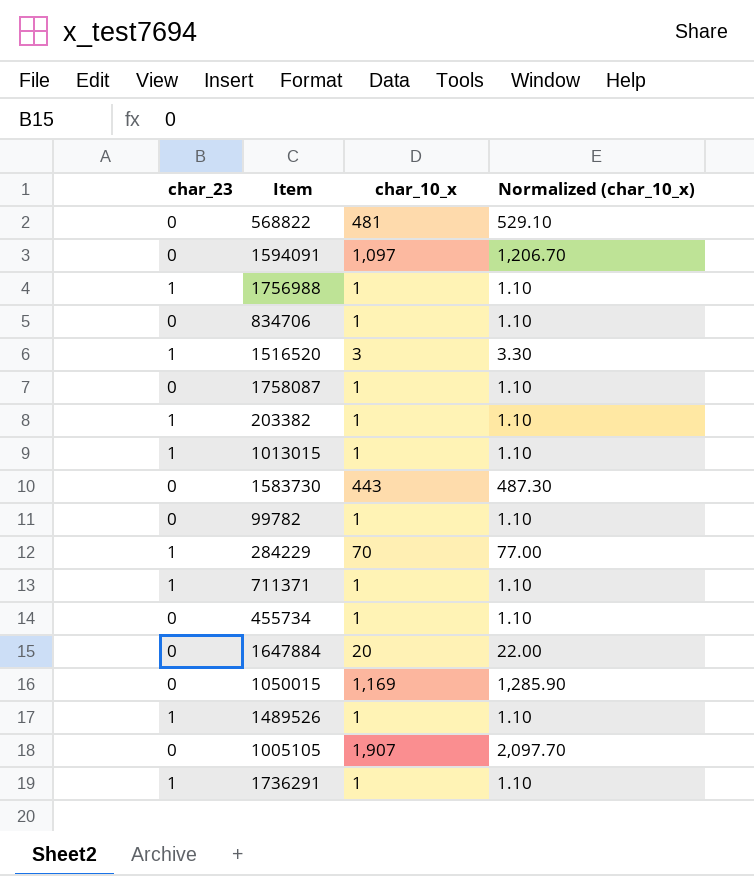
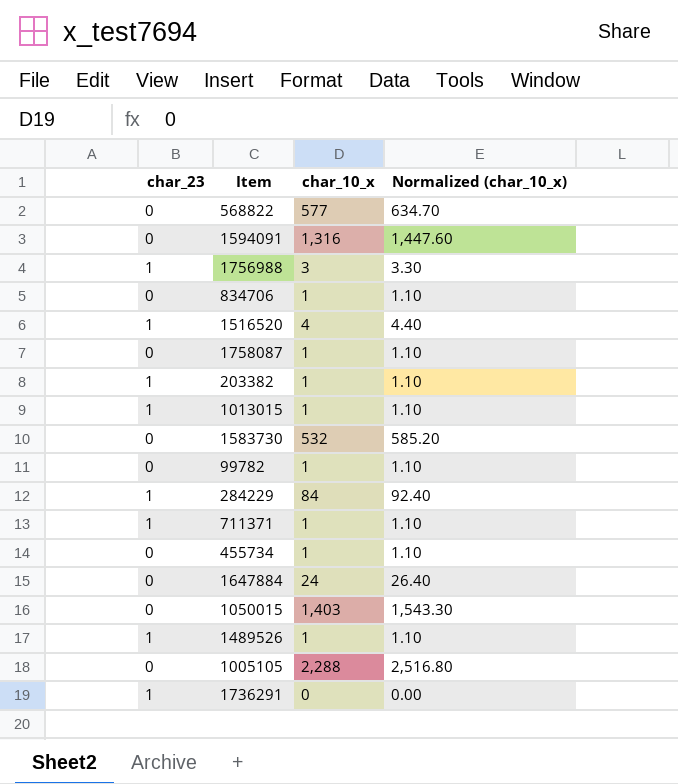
568822 | char_10_x: 481 -> 577
568822 | Normalized (char_10_x): 529.10 -> 634.70
1594091 | char_10_x: 1,097 -> 1,316
1594091 | Normalized (char_10_x): 1,206.70 -> 1,447.60
1756988 | char_10_x: 1 -> 3
1756988 | Normalized (char_10_x): 1.10 -> 3.30
1516520 | char_10_x: 3 -> 4
1516520 | Normalized (char_10_x): 3.30 -> 4.40
1583730 | char_10_x: 443 -> 532
1583730 | Normalized (char_10_x): 487.30 -> 585.20
284229 | char_10_x: 70 -> 84
284229 | Normalized (char_10_x): 77.00 -> 92.40
1647884 | char_10_x: 20 -> 24
1647884 | Normalized (char_10_x): 22.00 -> 26.40
1050015 | char_10_x: 1,169 -> 1,403
1050015 | Normalized (char_10_x): 1,285.90 -> 1,543.30
1005105 | char_10_x: 1,907 -> 2,288
1005105 | Normalized (char_10_x): 2,097.70 -> 2,516.80
1736291 | char_10_x: 1 -> 0
1736291 | Normalized (char_10_x): 1.10 -> 0.00

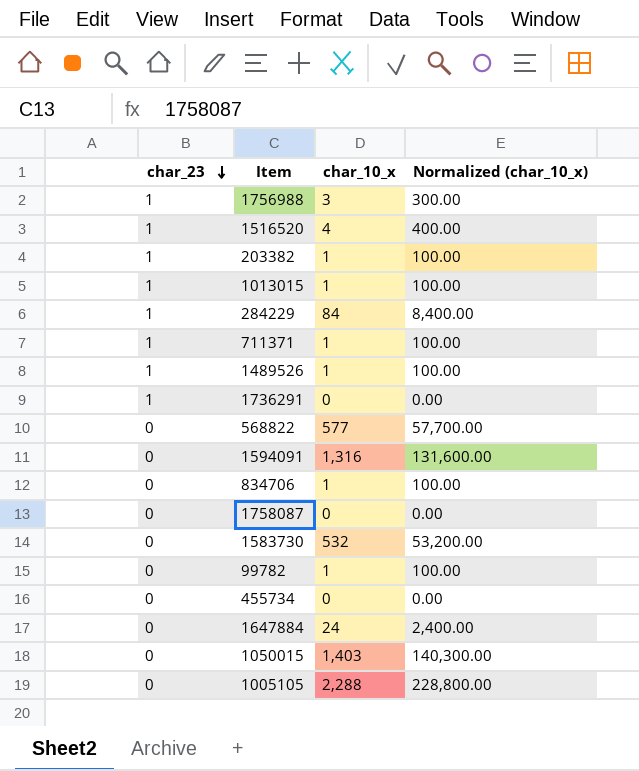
row order: none -> char_23 descending
column Normalized (char_10_x) | formula: [char_10_x] * 1.1 -> [char_10_x] * 100
1758087 | char_10_x: 1 -> 0
455734 | char_10_x: 1 -> 0

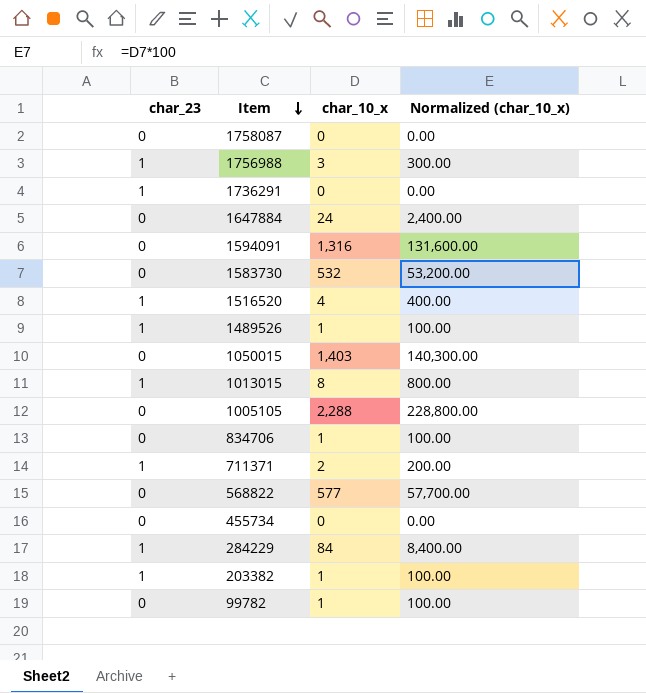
row order: char_23 descending -> Item descending
1013015 | char_10_x: 1 -> 8
1013015 | Normalized (char_10_x): 100.00 -> 800.00
711371 | char_10_x: 1 -> 2
711371 | Normalized (char_10_x): 100.00 -> 200.00

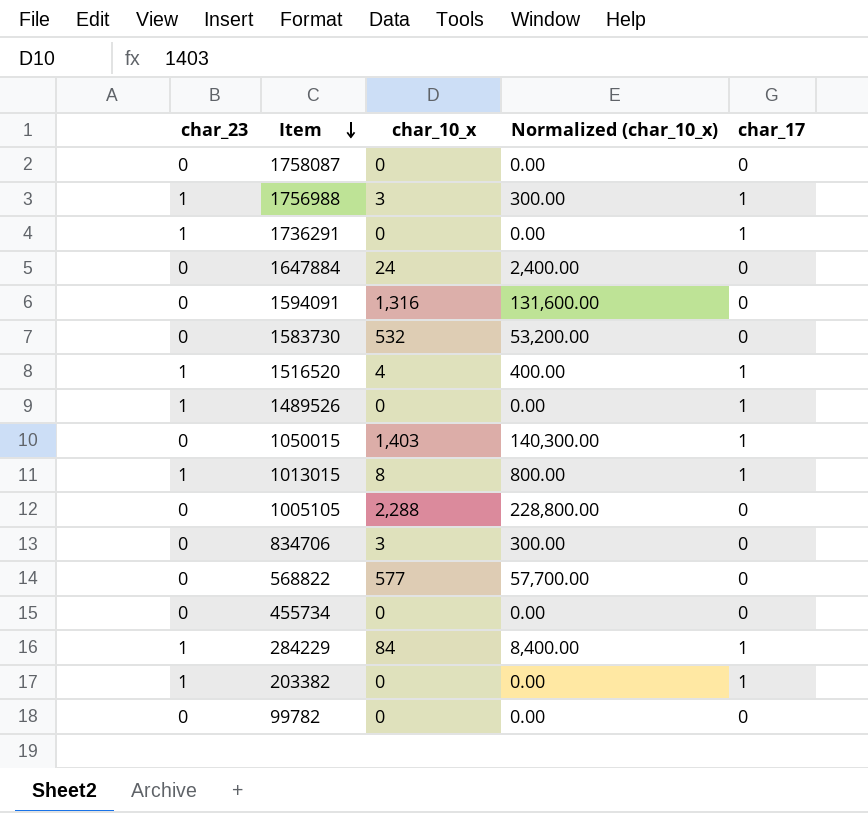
column char_17 | position: none -> 5
row 711371: 1 | 2 | 200.00 -> none
1489526 | char_10_x: 1 -> 0
1489526 | Normalized (char_10_x): 100.00 -> 0.00
834706 | char_10_x: 1 -> 3
834706 | Normalized (char_10_x): 100.00 -> 300.00
203382 | char_10_x: 1 -> 0
203382 | Normalized (char_10_x): 100.00 -> 0.00
99782 | char_10_x: 1 -> 0
99782 | Normalized (char_10_x): 100.00 -> 0.00

